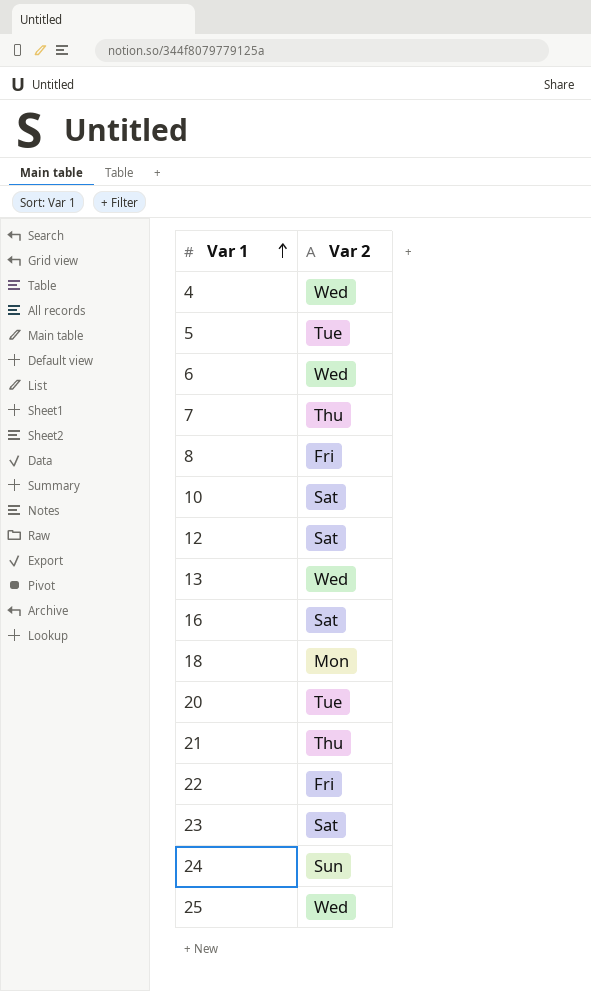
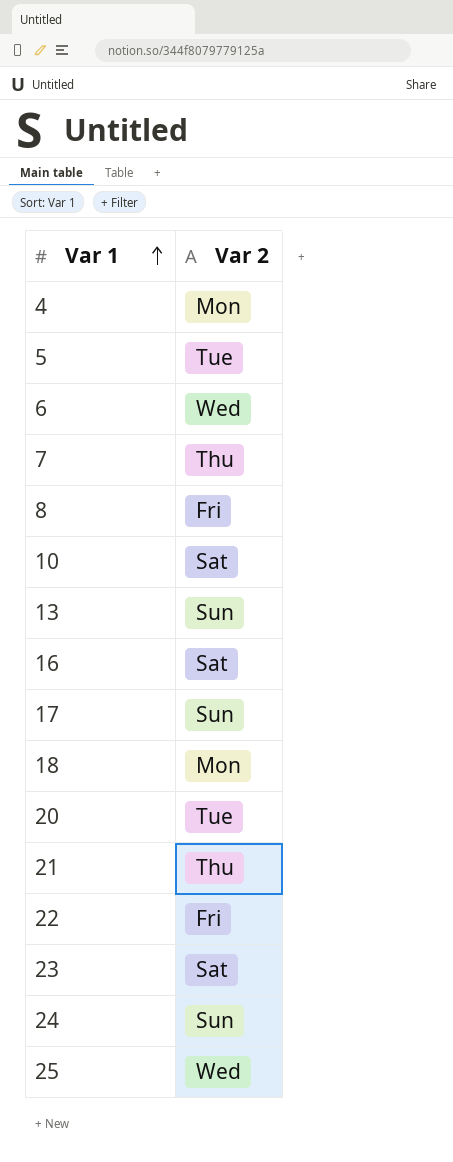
row 12: Sat -> none
4 | Var 2: Wed -> Mon
13 | Var 2: Wed -> Sun
row 17: none -> Sun

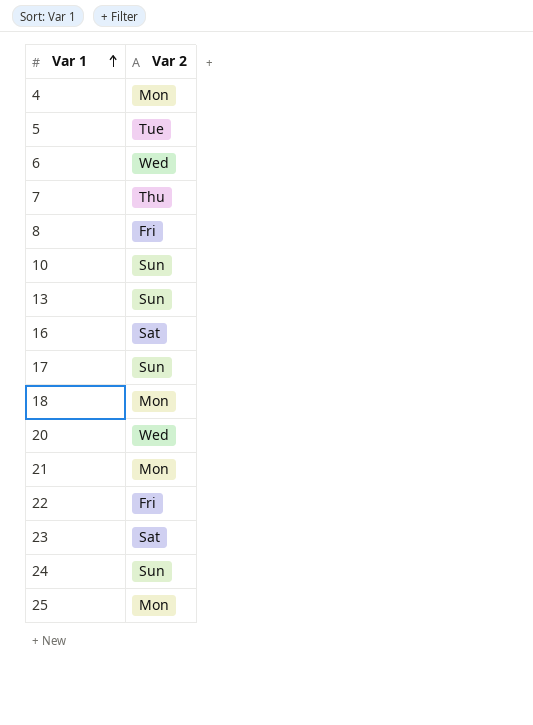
10 | Var 2: Sat -> Sun
20 | Var 2: Tue -> Wed
21 | Var 2: Thu -> Mon
25 | Var 2: Wed -> Mon

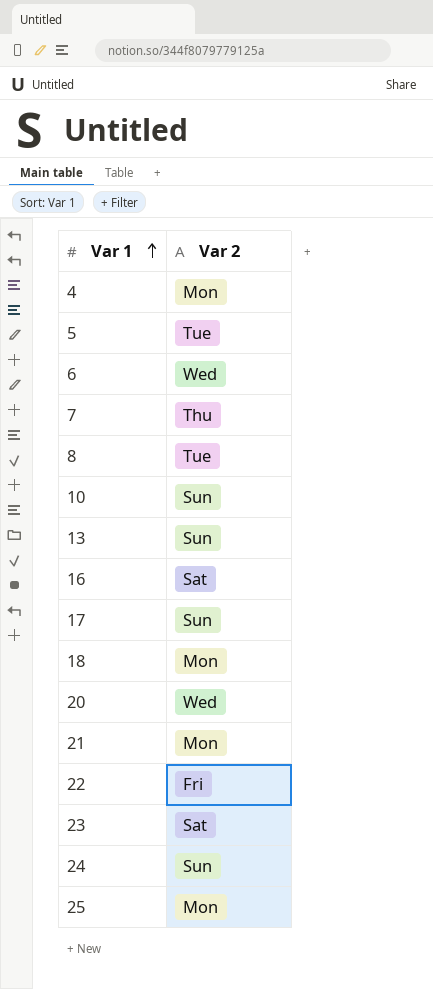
8 | Var 2: Fri -> Tue

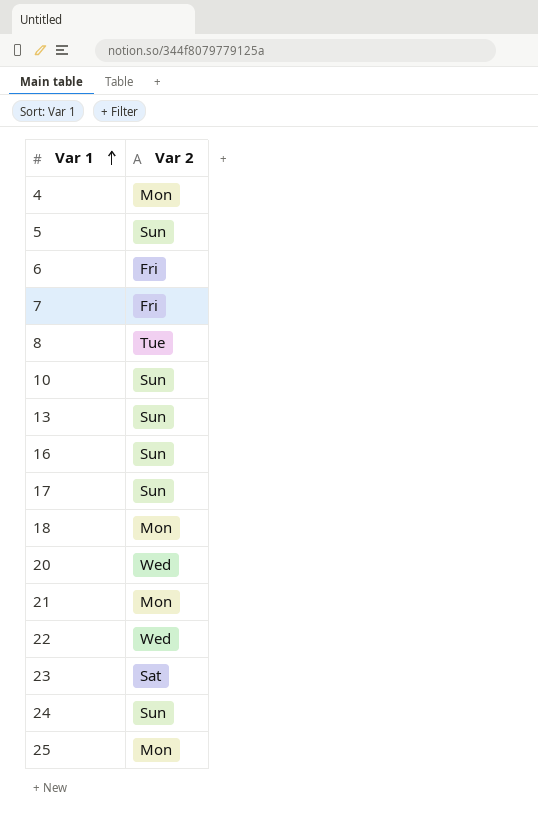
5 | Var 2: Tue -> Sun
6 | Var 2: Wed -> Fri
7 | Var 2: Thu -> Fri
16 | Var 2: Sat -> Sun
22 | Var 2: Fri -> Wed

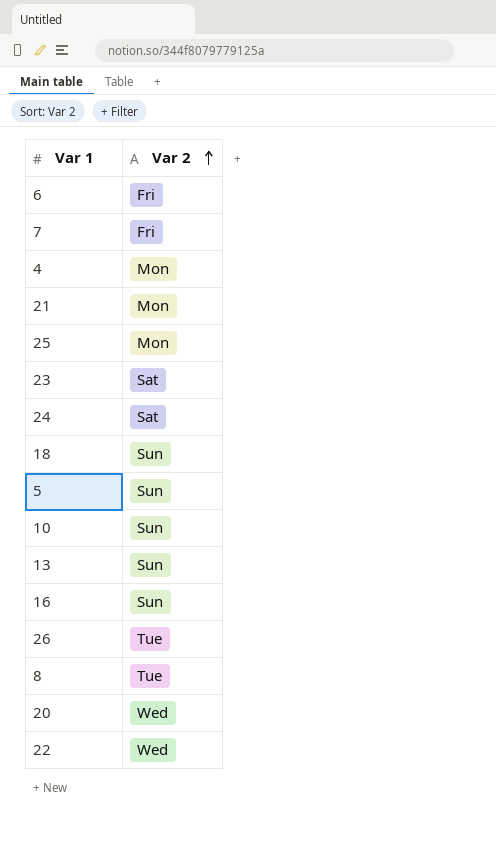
row order: Var 1 ascending -> Var 2 ascending
row 17: Sun -> none
24 | Var 2: Sun -> Sat
18 | Var 2: Mon -> Sun
row 26: none -> Tue

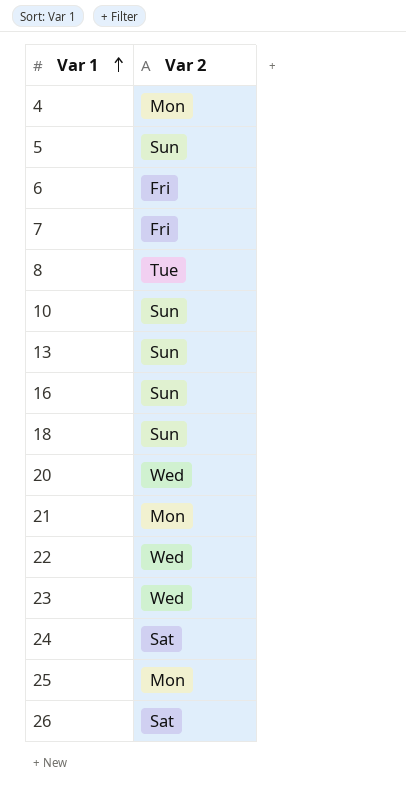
row order: Var 2 ascending -> Var 1 ascending
23 | Var 2: Sat -> Wed
26 | Var 2: Tue -> Sat

